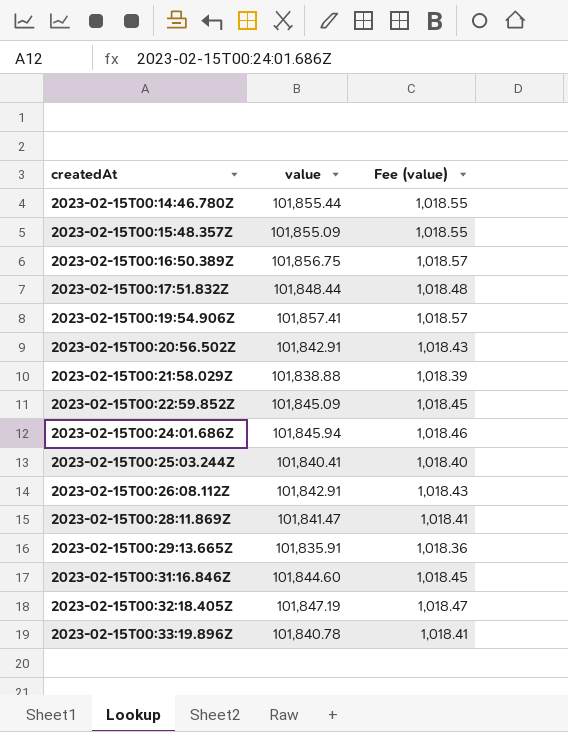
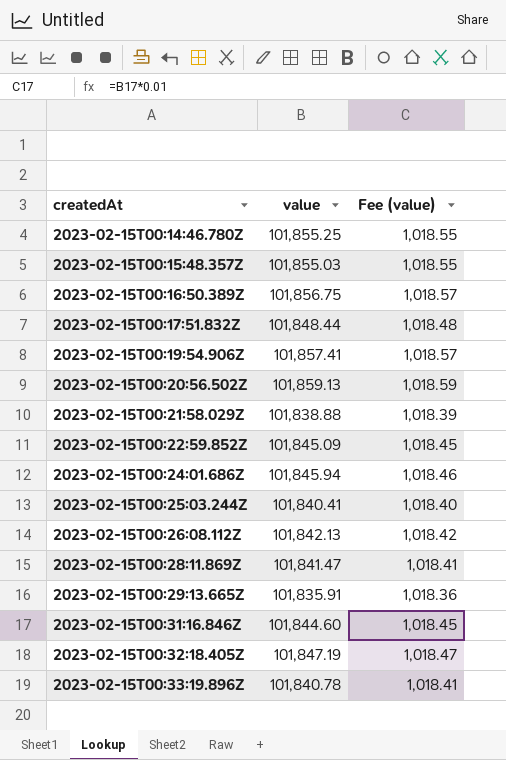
2023-02-15T00:14:46.780Z | value: 101,855.44 -> 101,855.25
2023-02-15T00:15:48.357Z | value: 101,855.09 -> 101,855.03
2023-02-15T00:20:56.502Z | value: 101,842.91 -> 101,859.13
2023-02-15T00:20:56.502Z | Fee (value): 1,018.43 -> 1,018.59
2023-02-15T00:26:08.112Z | value: 101,842.91 -> 101,842.13
2023-02-15T00:26:08.112Z | Fee (value): 1,018.43 -> 1,018.42

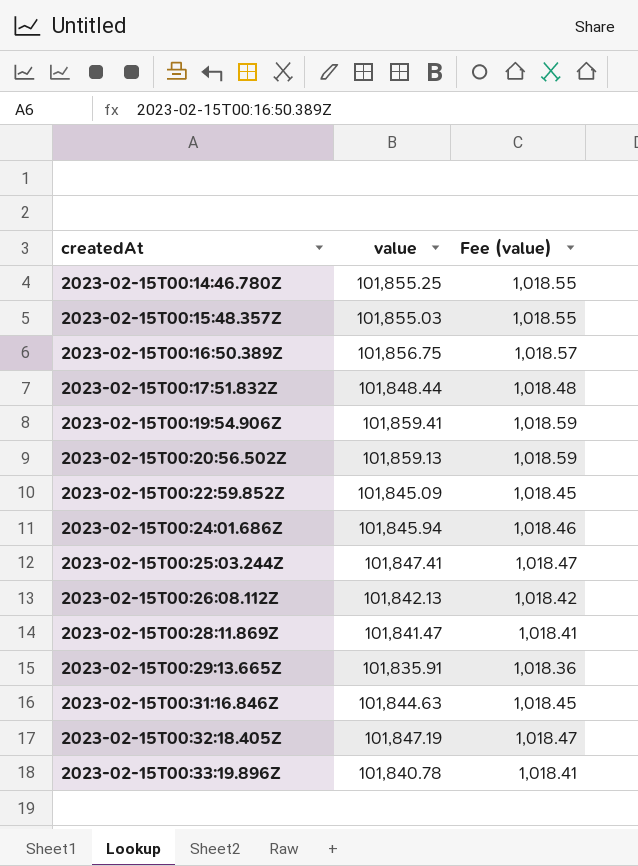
row 2023-02-15T00:21:58.029Z: 101,838.88 | 1,018.39 -> none
2023-02-15T00:19:54.906Z | value: 101,857.41 -> 101,859.41
2023-02-15T00:19:54.906Z | Fee (value): 1,018.57 -> 1,018.59
2023-02-15T00:25:03.244Z | value: 101,840.41 -> 101,847.41
2023-02-15T00:25:03.244Z | Fee (value): 1,018.40 -> 1,018.47
2023-02-15T00:31:16.846Z | value: 101,844.60 -> 101,844.63

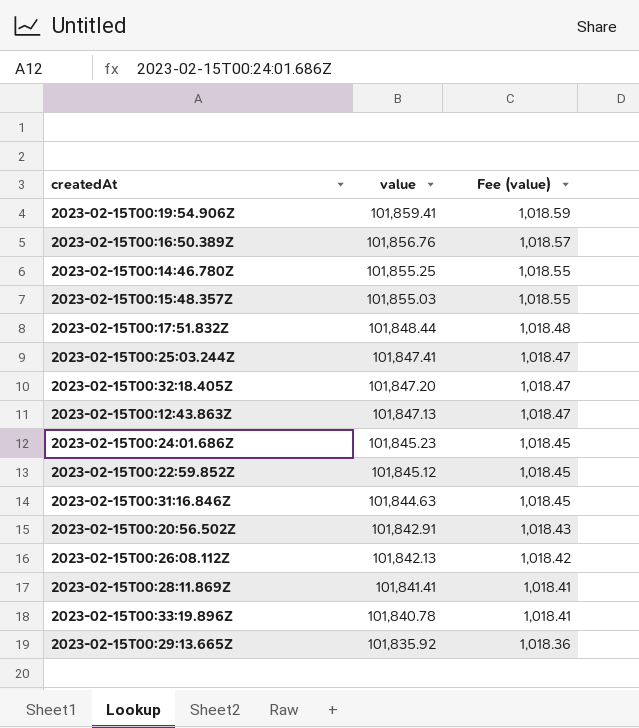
row order: createdAt ascending -> value descending
2023-02-15T00:16:50.389Z | value: 101,856.75 -> 101,856.76
2023-02-15T00:32:18.405Z | value: 101,847.19 -> 101,847.20
row 2023-02-15T00:12:43.863Z: none -> 101,847.13 | 1,018.47
2023-02-15T00:24:01.686Z | value: 101,845.94 -> 101,845.23
2023-02-15T00:24:01.686Z | Fee (value): 1,018.46 -> 1,018.45
2023-02-15T00:22:59.852Z | value: 101,845.09 -> 101,845.12
2023-02-15T00:20:56.502Z | value: 101,859.13 -> 101,842.91
2023-02-15T00:20:56.502Z | Fee (value): 1,018.59 -> 1,018.43
2023-02-15T00:28:11.869Z | value: 101,841.47 -> 101,841.41
2023-02-15T00:29:13.665Z | value: 101,835.91 -> 101,835.92

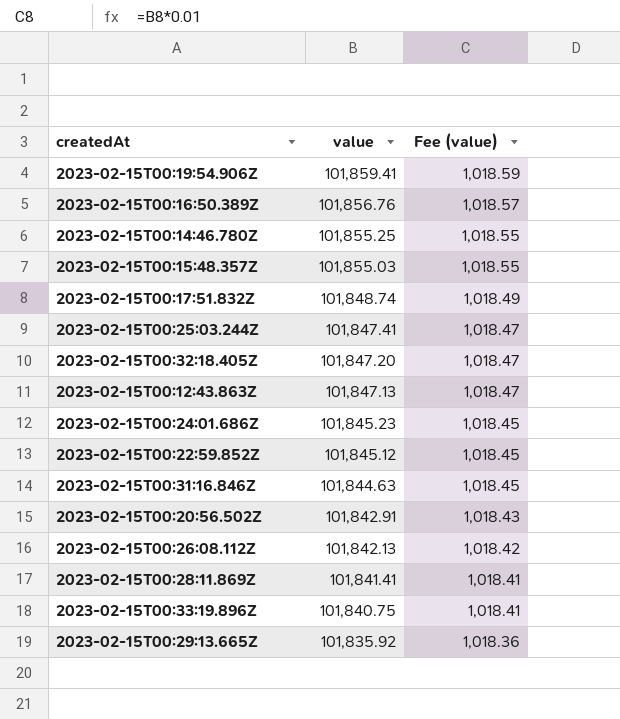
2023-02-15T00:17:51.832Z | value: 101,848.44 -> 101,848.74
2023-02-15T00:17:51.832Z | Fee (value): 1,018.48 -> 1,018.49
2023-02-15T00:33:19.896Z | value: 101,840.78 -> 101,840.75

